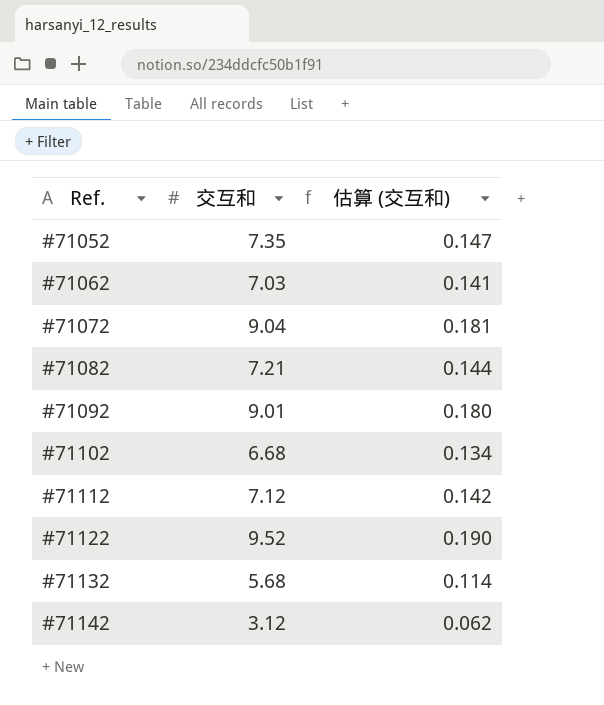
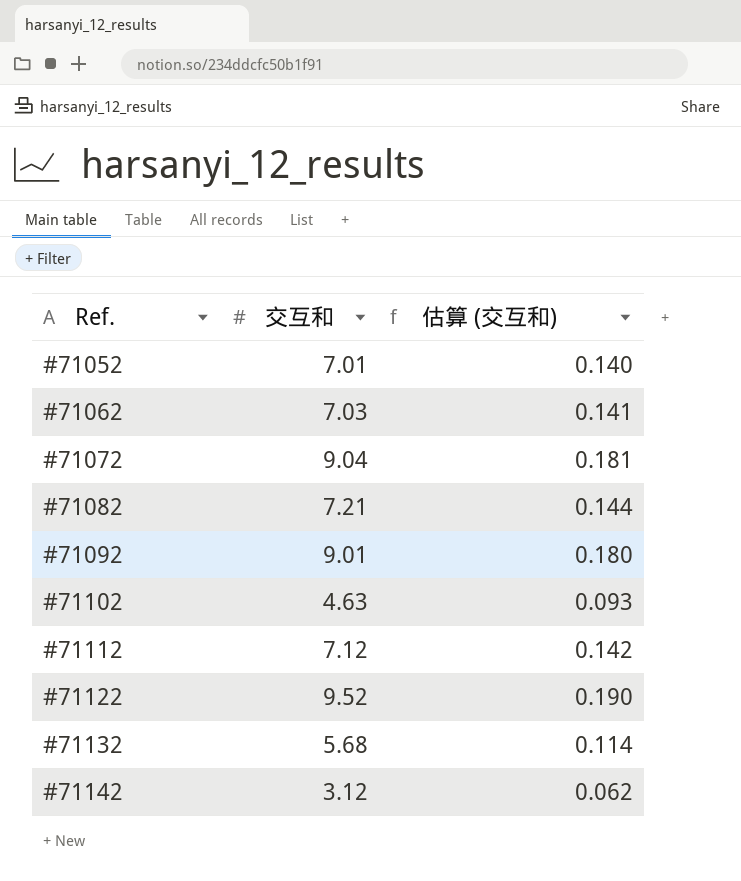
#71052 | 交互和: 7.35 -> 7.01
#71052 | 估算 (交互和): 0.147 -> 0.140
#71102 | 交互和: 6.68 -> 4.63
#71102 | 估算 (交互和): 0.134 -> 0.093

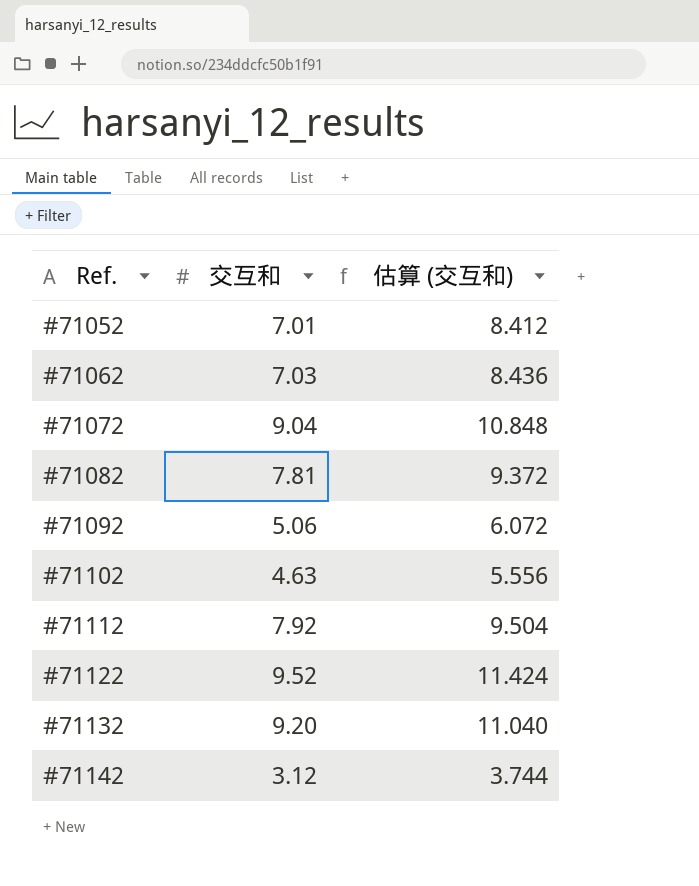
column 估算 (交互和) | formula: [交互和] * 0.02 -> [交互和] * 1.2
#71082 | 交互和: 7.21 -> 7.81
#71092 | 交互和: 9.01 -> 5.06
#71112 | 交互和: 7.12 -> 7.92
#71132 | 交互和: 5.68 -> 9.20

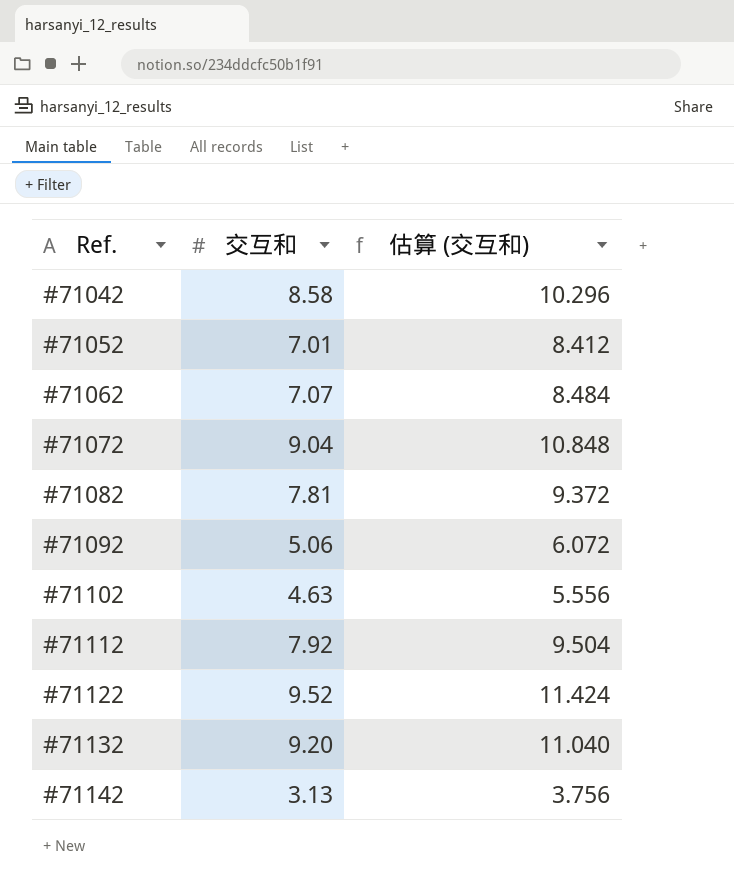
row #71042: none -> 8.58 | 10.296
#71062 | 交互和: 7.03 -> 7.07
#71062 | 估算 (交互和): 8.436 -> 8.484
#71142 | 交互和: 3.12 -> 3.13
#71142 | 估算 (交互和): 3.744 -> 3.756

